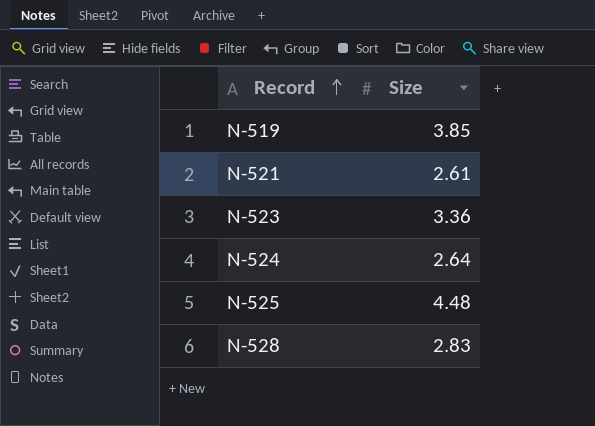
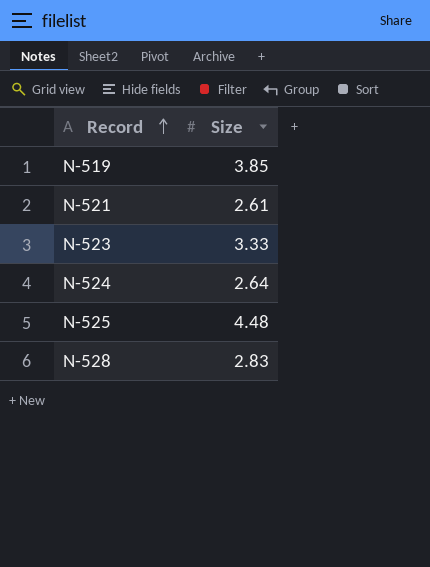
N-523 | Size: 3.36 -> 3.33

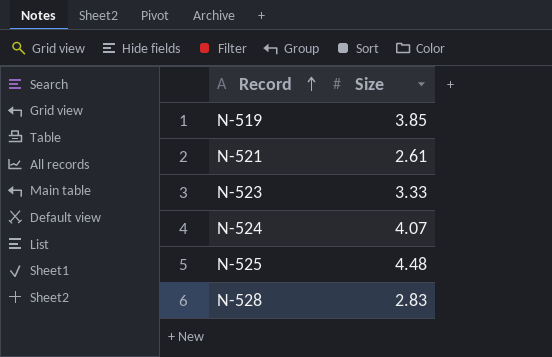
N-524 | Size: 2.64 -> 4.07

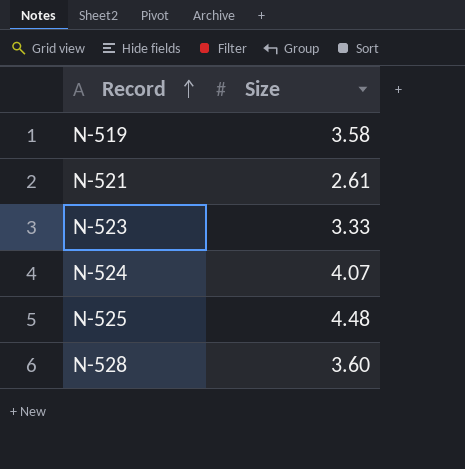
N-519 | Size: 3.85 -> 3.58
N-528 | Size: 2.83 -> 3.60

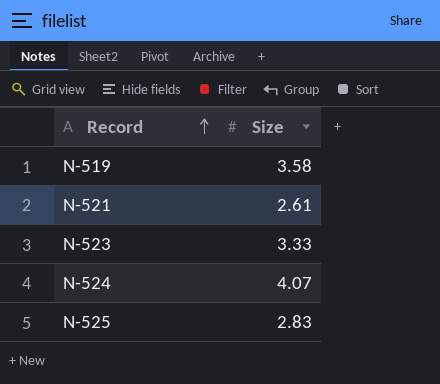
row N-528: 3.60 -> none
N-525 | Size: 4.48 -> 2.83

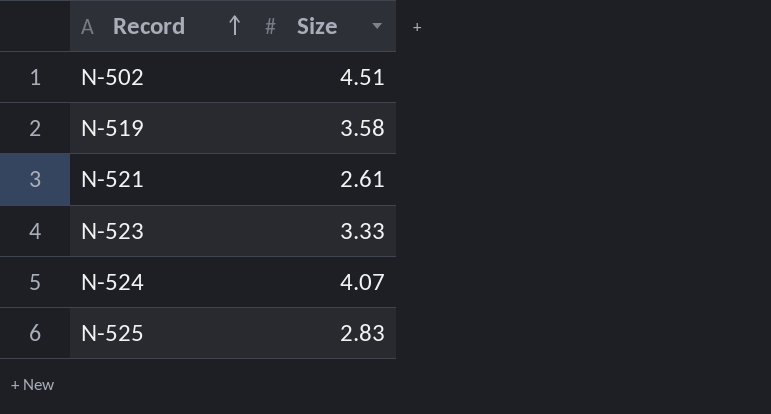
row N-502: none -> 4.51

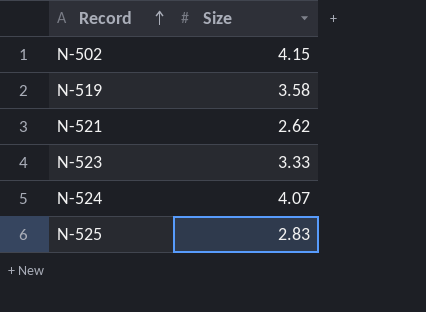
N-502 | Size: 4.51 -> 4.15
N-521 | Size: 2.61 -> 2.62

